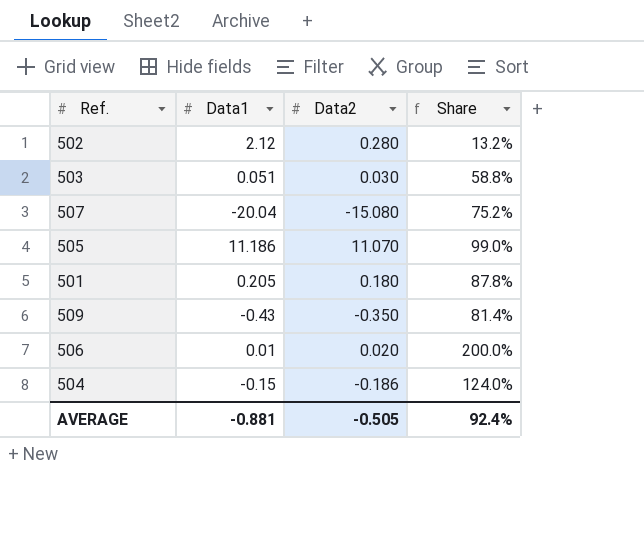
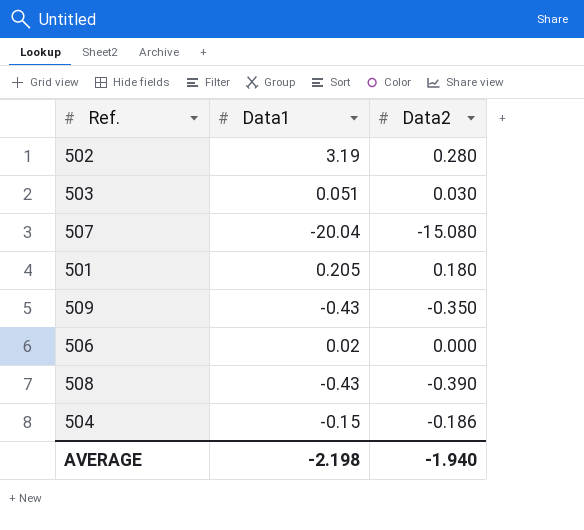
column Share | formula: [Data2] / [Data1] -> none
row 505: 11.186 | 11.070 | 99.0% -> none
502 | Data1: 2.12 -> 3.19
506 | Data1: 0.01 -> 0.02
506 | Data2: 0.020 -> 0.000
row 508: none -> -0.43 | -0.390
AVERAGE | Data1: -0.881 -> -2.198
AVERAGE | Data2: -0.505 -> -1.940

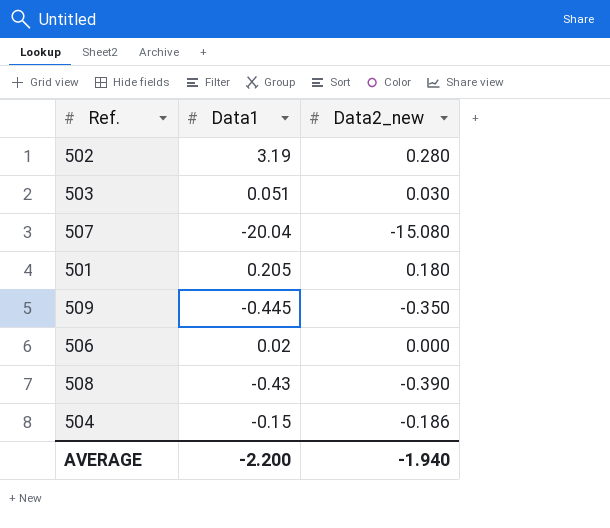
column name: Data2 -> Data2_new
509 | Data1: -0.43 -> -0.445
AVERAGE | Data1: -2.198 -> -2.200

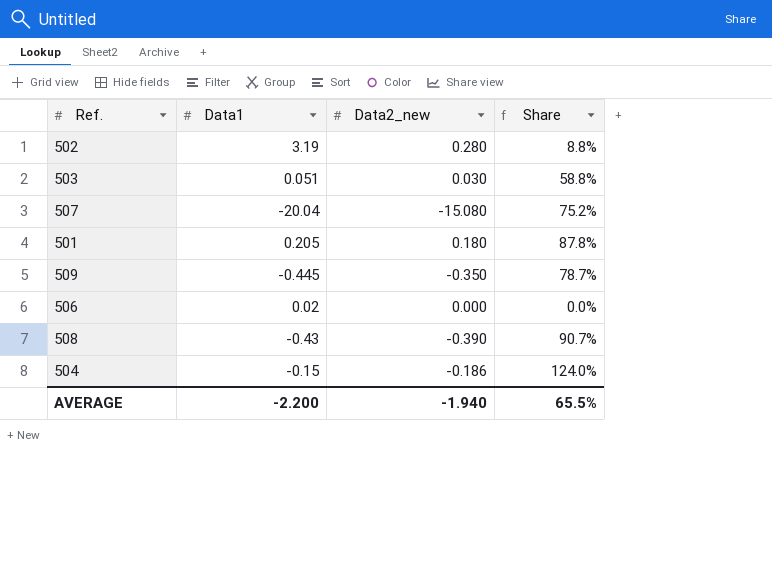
column Share | formula: none -> [Data2_new] / [Data1]

